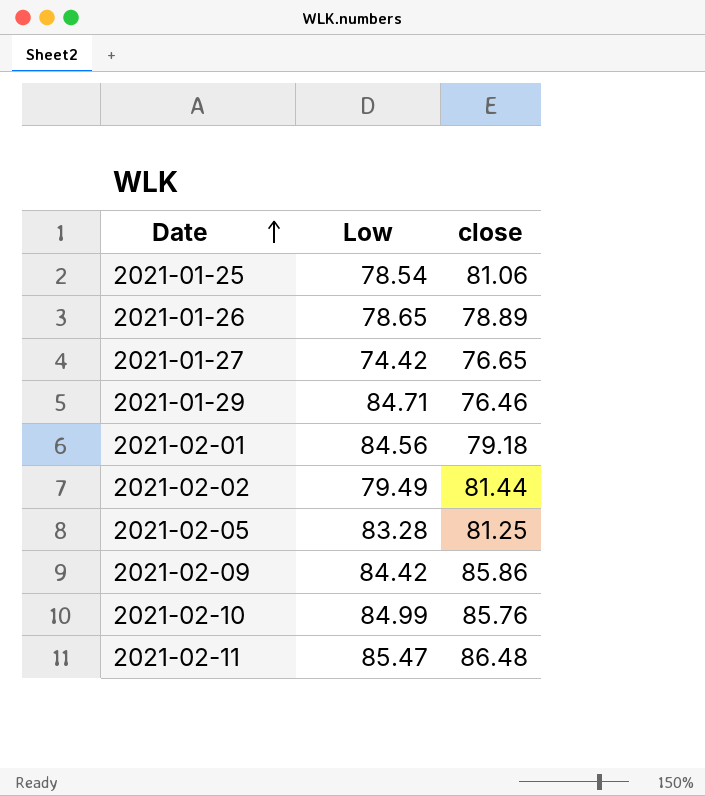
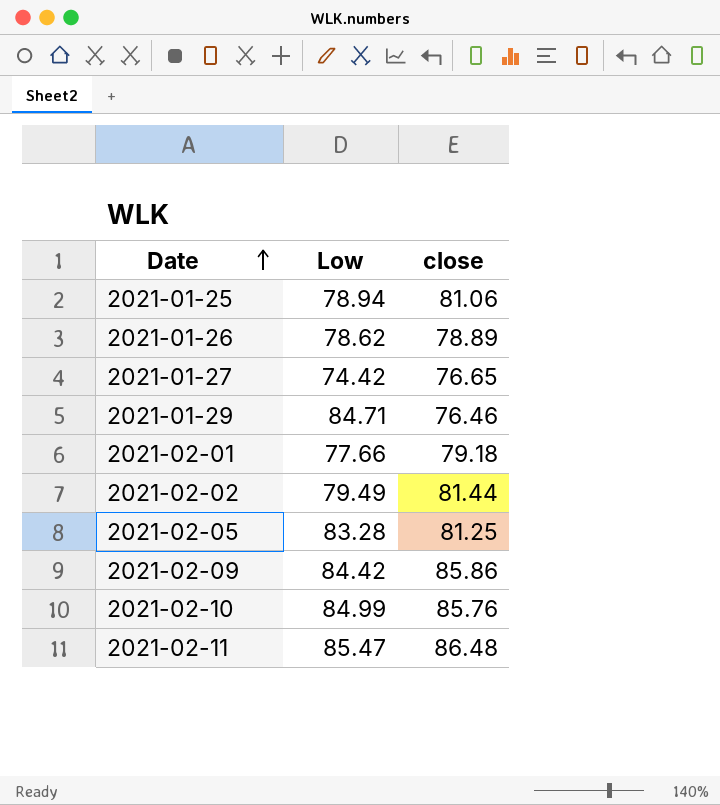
2021-01-25 | Low: 78.54 -> 78.94
2021-01-26 | Low: 78.65 -> 78.62
2021-02-01 | Low: 84.56 -> 77.66

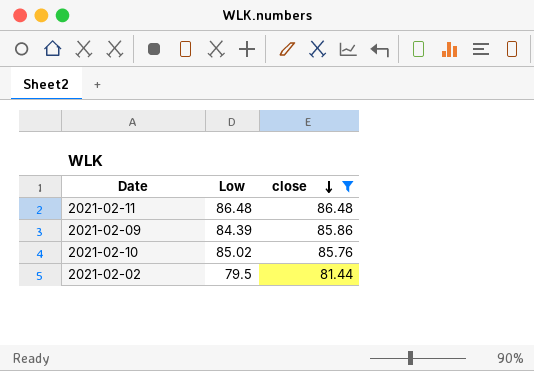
filter: none -> close >= 81.44
row order: Date ascending -> close descending
2021-02-11 | Low: 85.47 -> 86.48
2021-02-09 | Low: 84.42 -> 84.39
2021-02-10 | Low: 84.99 -> 85.02
2021-02-02 | Low: 79.49 -> 79.5

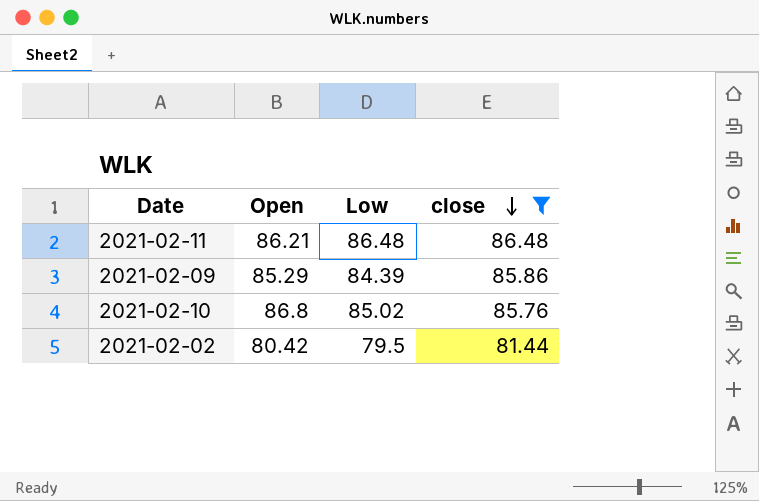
column Open | position: none -> 2

